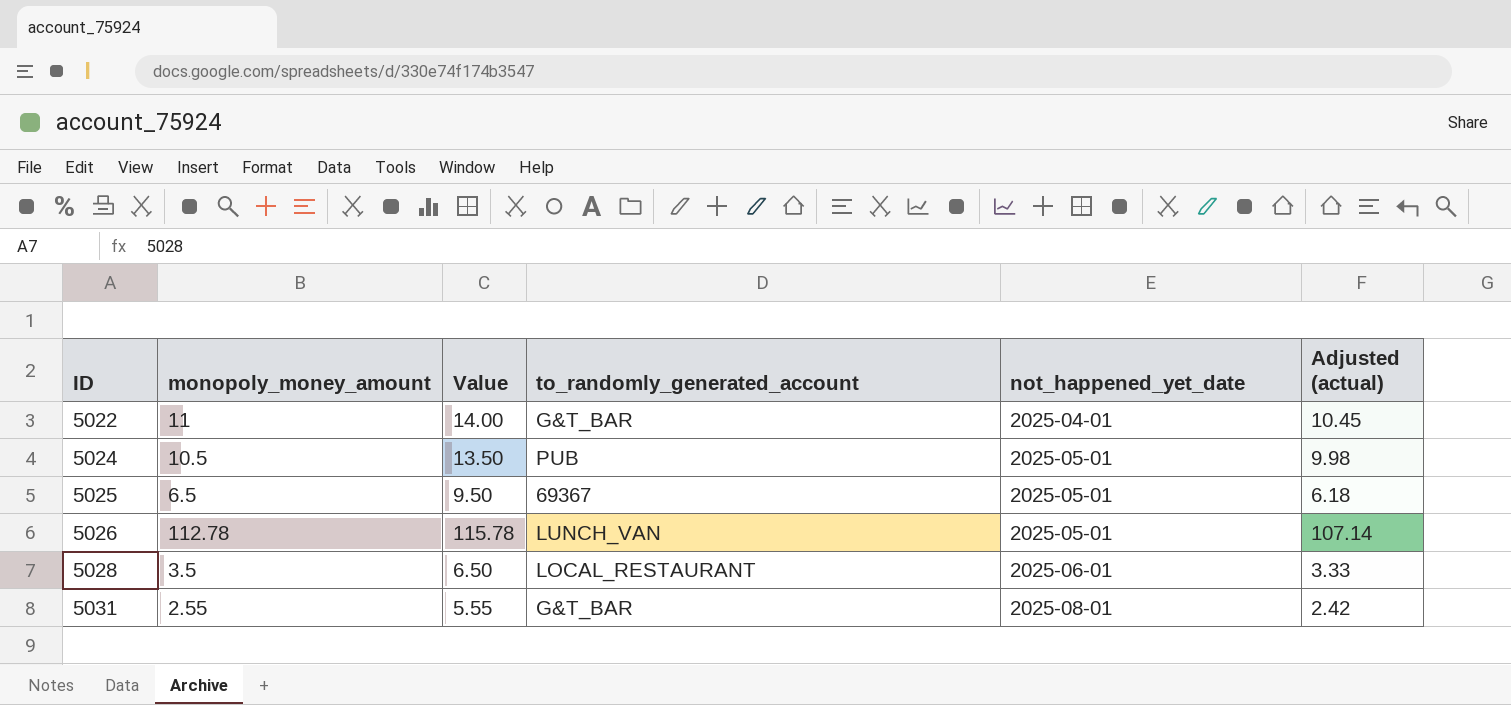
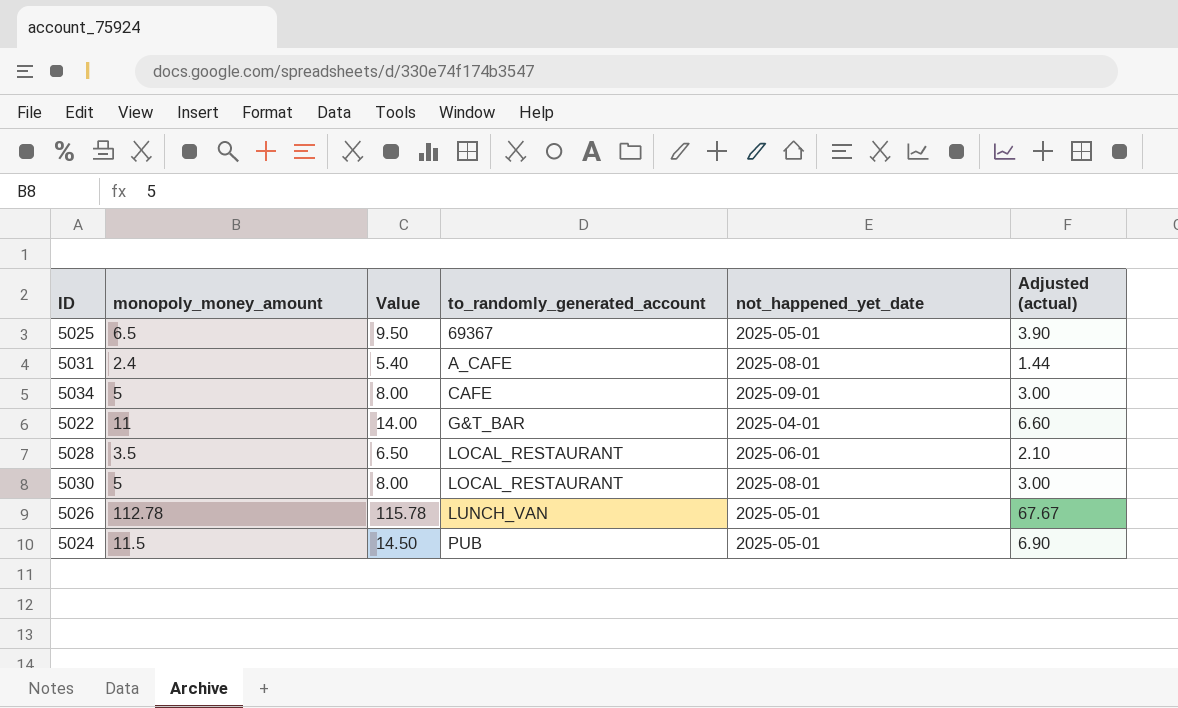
row order: ID ascending -> to_randomly_generated_account ascending
column Adjusted (actual) | formula: [monopoly_money_amount] * 0.95 -> [monopoly_money_amount] * 0.6
5031 | monopoly_money_amount: 2.55 -> 2.4
5031 | Value: 5.55 -> 5.40
5031 | to_randomly_generated_account: G&T_BAR -> A_CAFE
row 5034: none -> 5 | 8.00 | CAFE | 2025-09-01 | 3.00
row 5030: none -> 5 | 8.00 | LOCAL_RESTAURANT | 2025-08-01 | 3.00
5024 | monopoly_money_amount: 10.5 -> 11.5
5024 | Value: 13.50 -> 14.50

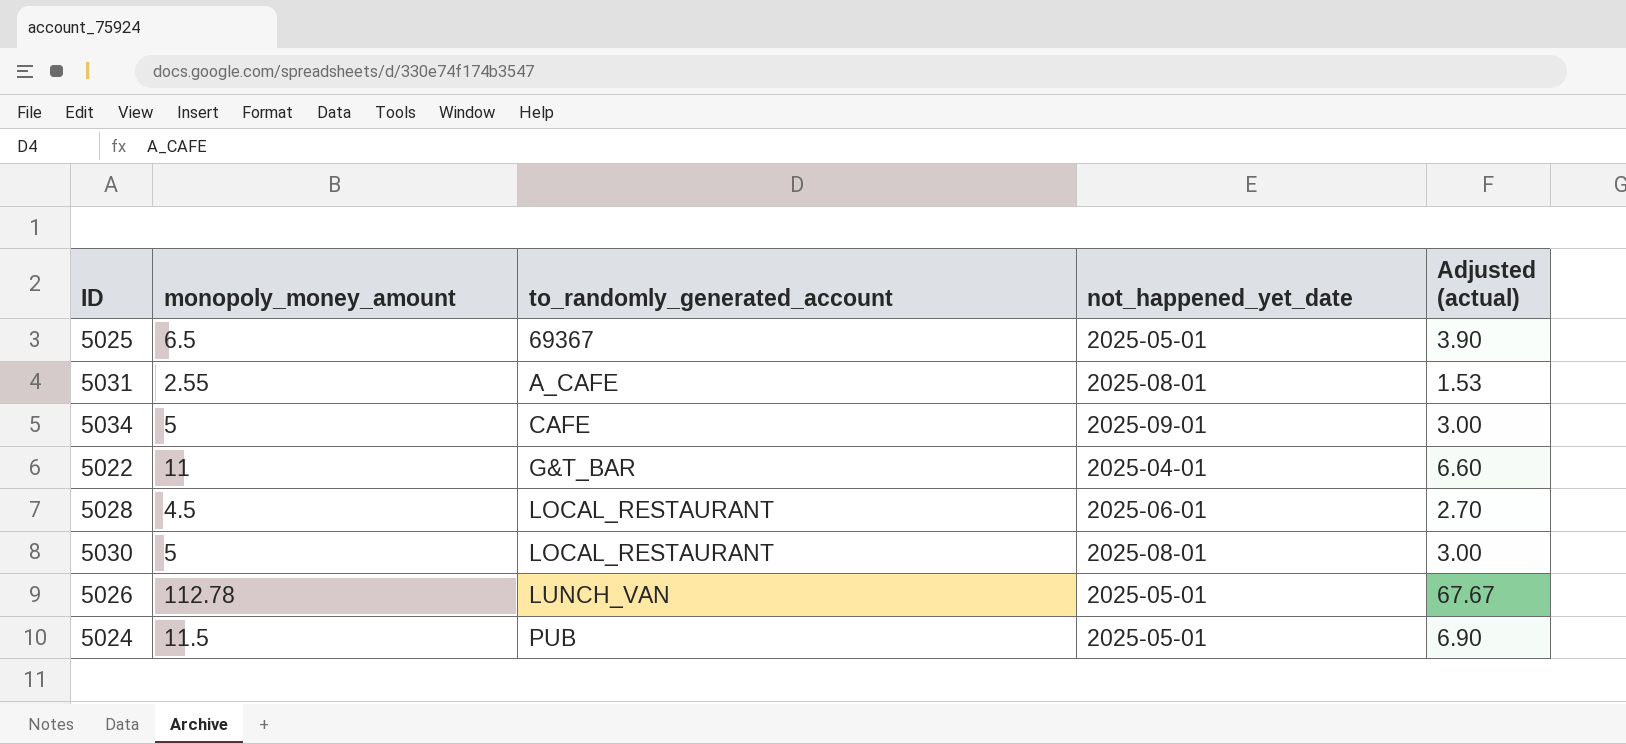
column Value | formula: [monopoly_money_amount] + 3 -> none
5031 | monopoly_money_amount: 2.4 -> 2.55
5031 | Adjusted (actual): 1.44 -> 1.53
5028 | monopoly_money_amount: 3.5 -> 4.5
5028 | Adjusted (actual): 2.10 -> 2.70

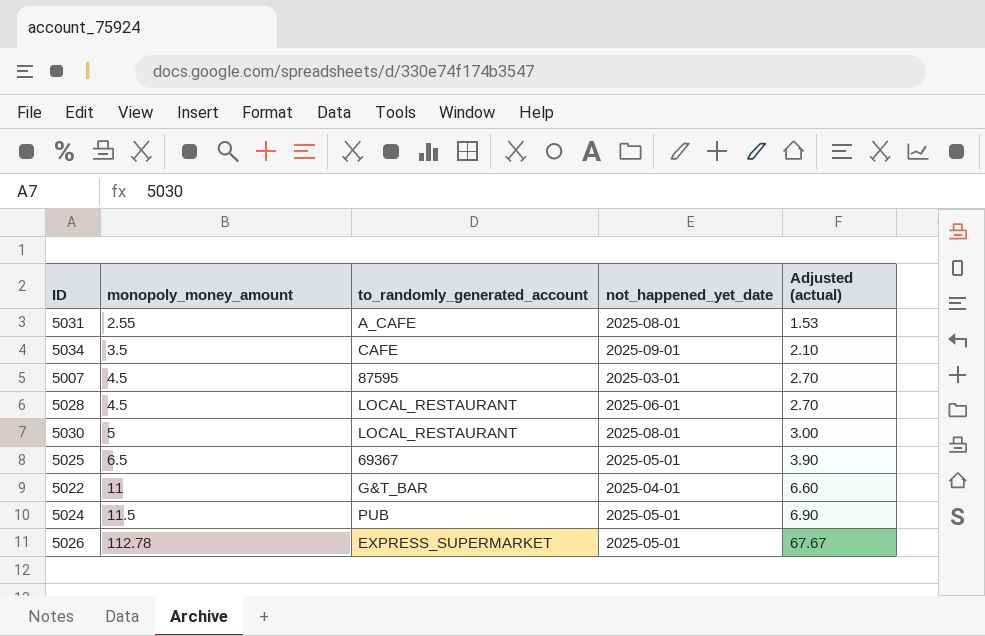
row order: to_randomly_generated_account ascending -> monopoly_money_amount ascending
5034 | monopoly_money_amount: 5 -> 3.5
5034 | Adjusted (actual): 3.00 -> 2.10
row 5007: none -> 4.5 | 87595 | 2025-03-01 | 2.70
5026 | to_randomly_generated_account: LUNCH_VAN -> EXPRESS_SUPERMARKET

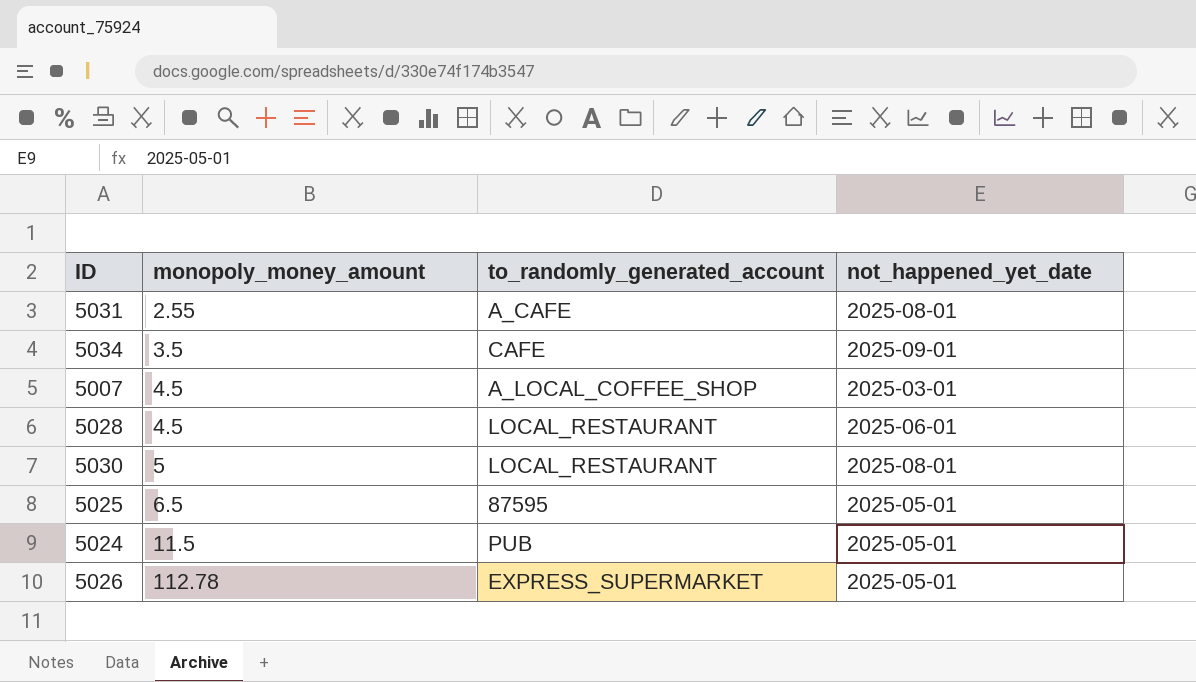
column Adjusted (actual) | formula: [monopoly_money_amount] * 0.6 -> none
row 5022: 11 | G&T_BAR | 2025-04-01 | 6.60 -> none
5007 | to_randomly_generated_account: 87595 -> A_LOCAL_COFFEE_SHOP
5025 | to_randomly_generated_account: 69367 -> 87595

